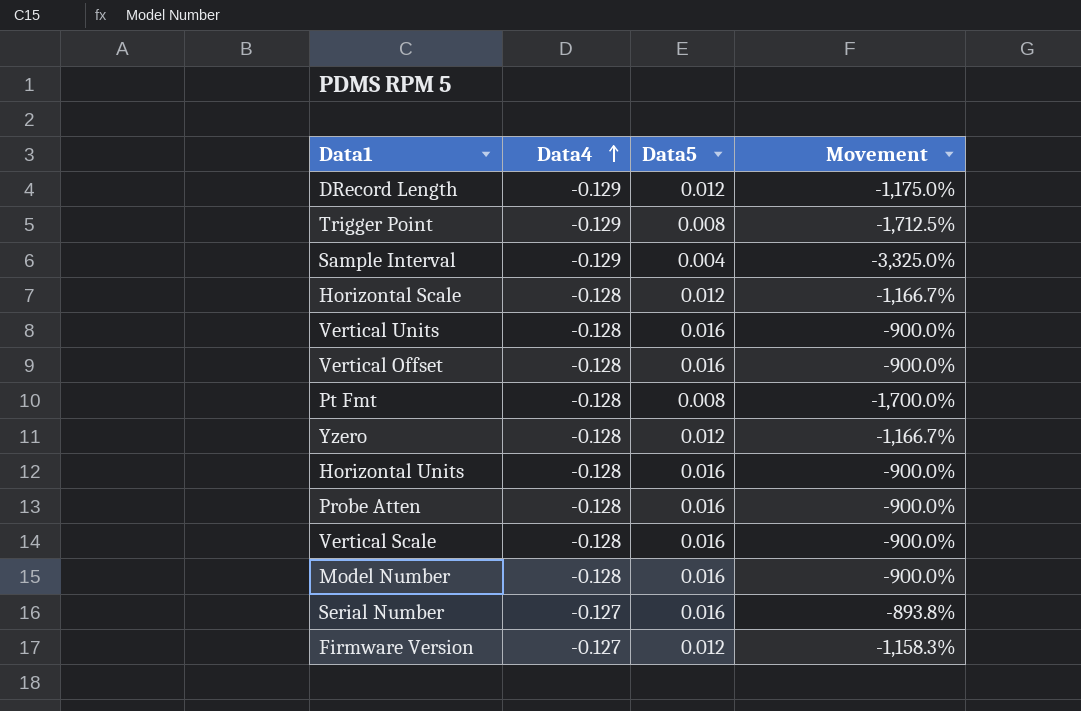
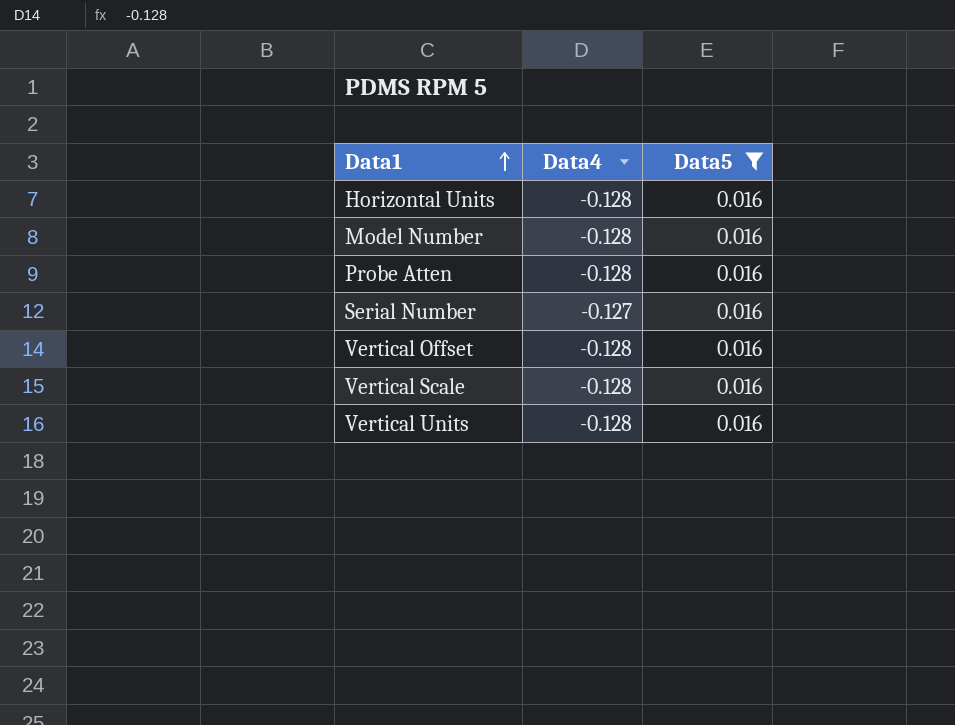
filter: none -> Data5 = 0.016
row order: Data4 ascending -> Data1 ascending
column Movement | formula: ([Data4] - [Data5]) / [Data5] -> none

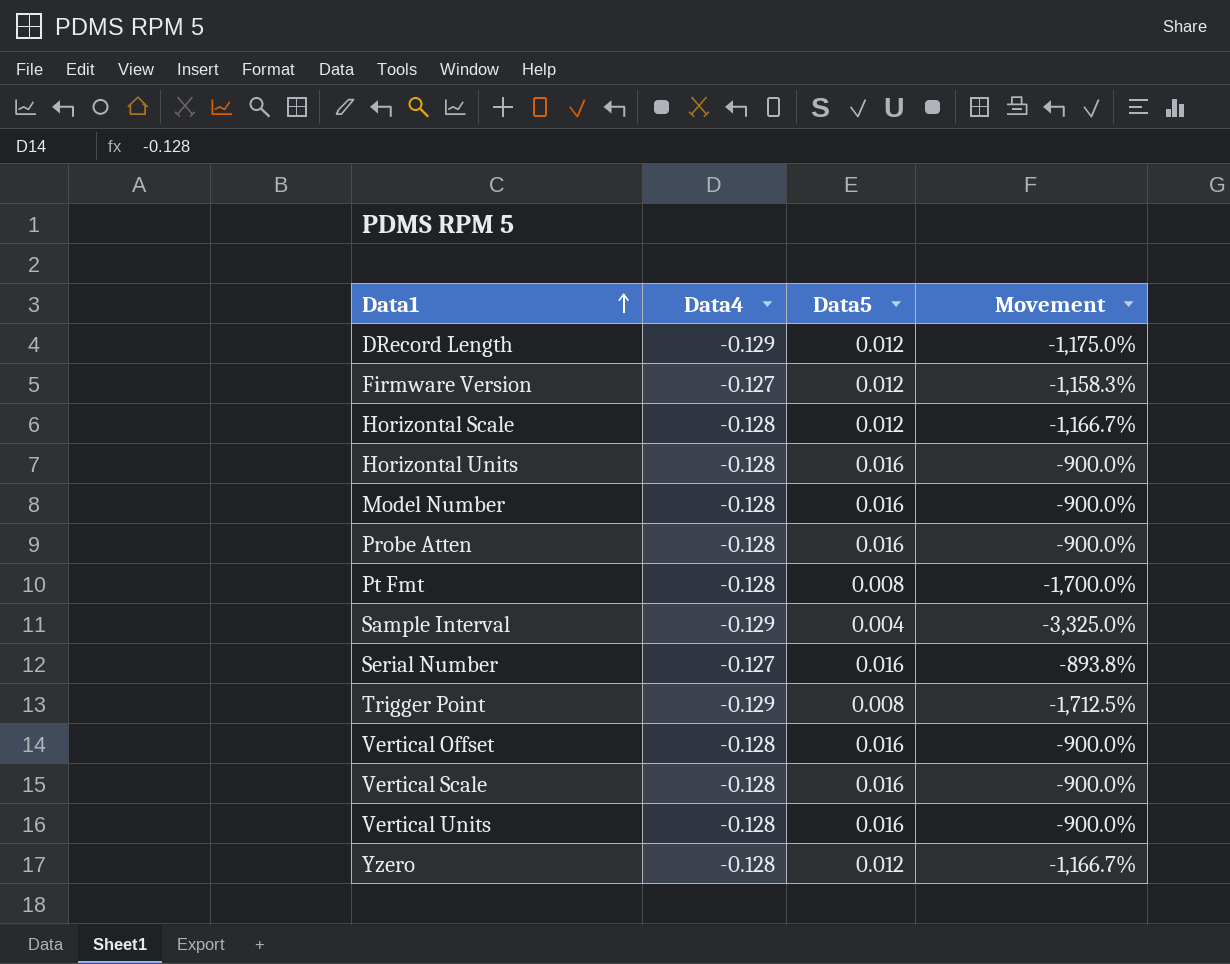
filter: Data5 = 0.016 -> none
column Movement | formula: none -> ([Data4] - [Data5]) / [Data5]

